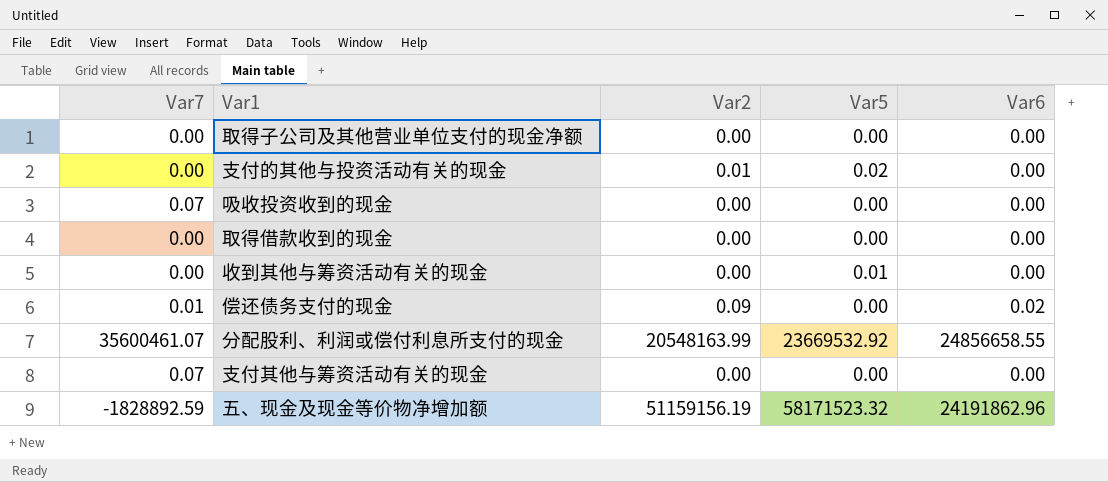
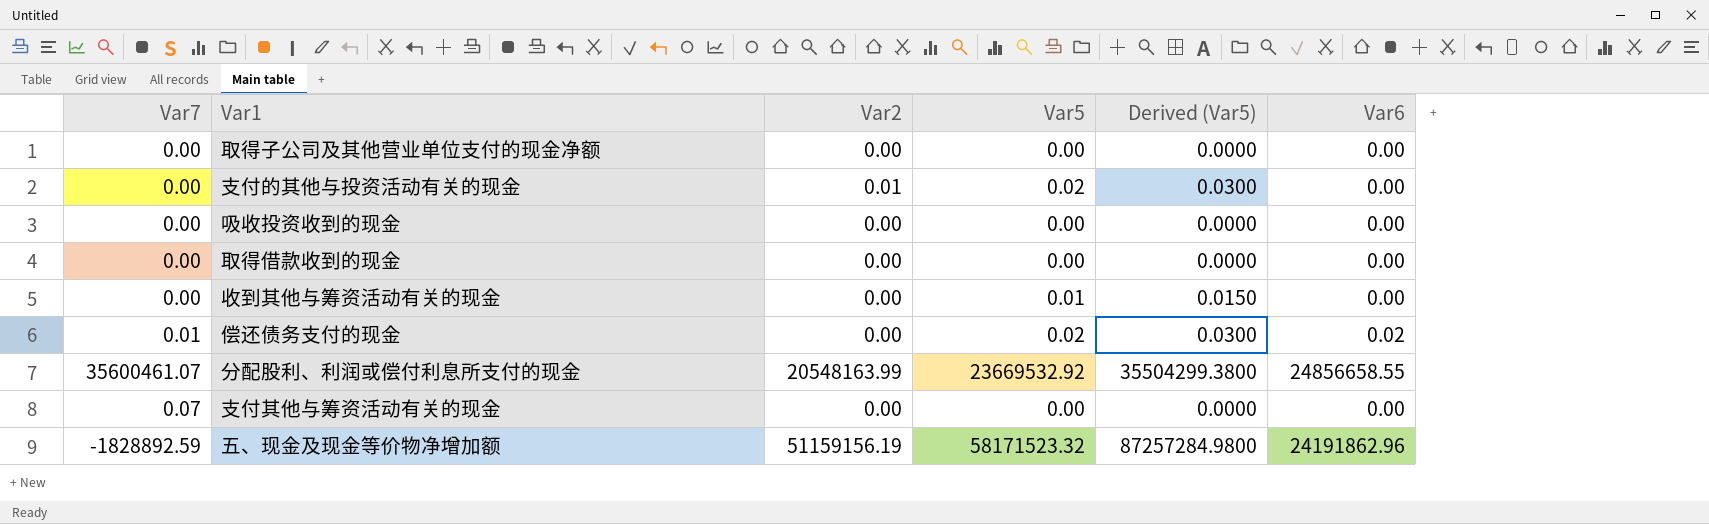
column Derived (Var5) | formula: none -> [Var5] * 1.5
吸收投资收到的现金 | Var7: 0.07 -> 0.00
偿还债务支付的现金 | Var2: 0.09 -> 0.00
偿还债务支付的现金 | Var5: 0.00 -> 0.02

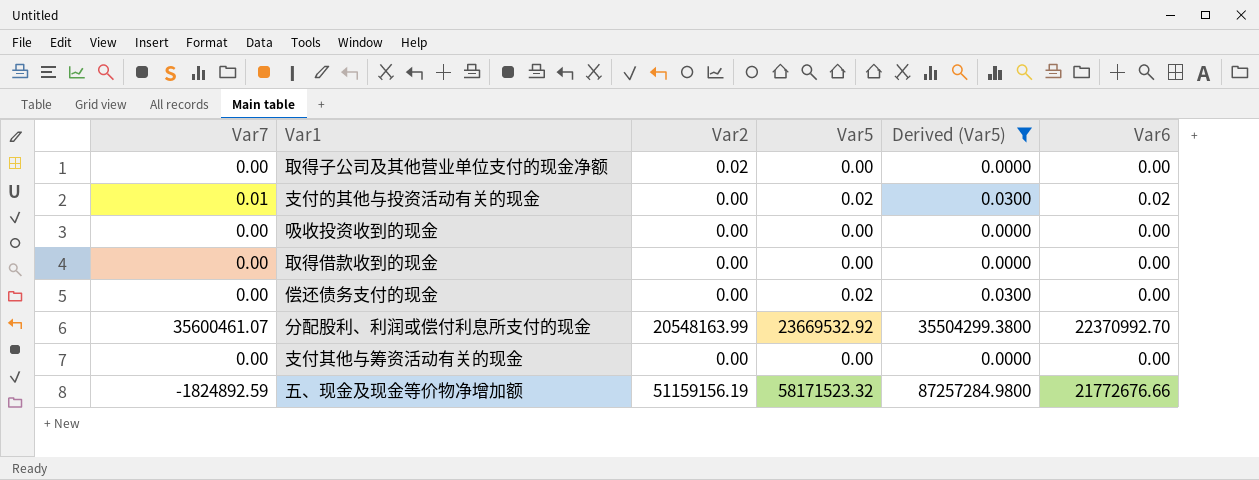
filter: none -> Derived (Var5) != 0.0150
取得子公司及其他营业单位支付的现金净额 | Var2: 0.00 -> 0.02
支付的其他与投资活动有关的现金 | Var7: 0.00 -> 0.01
支付的其他与投资活动有关的现金 | Var2: 0.01 -> 0.00
支付的其他与投资活动有关的现金 | Var6: 0.00 -> 0.02
偿还债务支付的现金 | Var7: 0.01 -> 0.00
偿还债务支付的现金 | Var6: 0.02 -> 0.00
分配股利、利润或偿付利息所支付的现金 | Var6: 24856658.55 -> 22370992.70
支付其他与筹资活动有关的现金 | Var7: 0.07 -> 0.00
五、现金及现金等价物净增加额 | Var7: -1828892.59 -> -1824892.59
五、现金及现金等价物净增加额 | Var6: 24191862.96 -> 21772676.66

